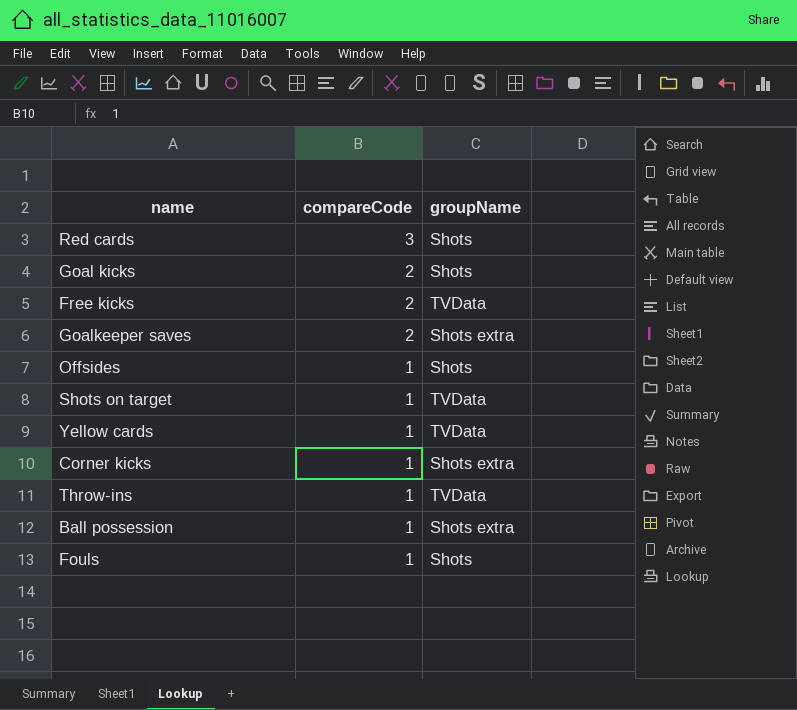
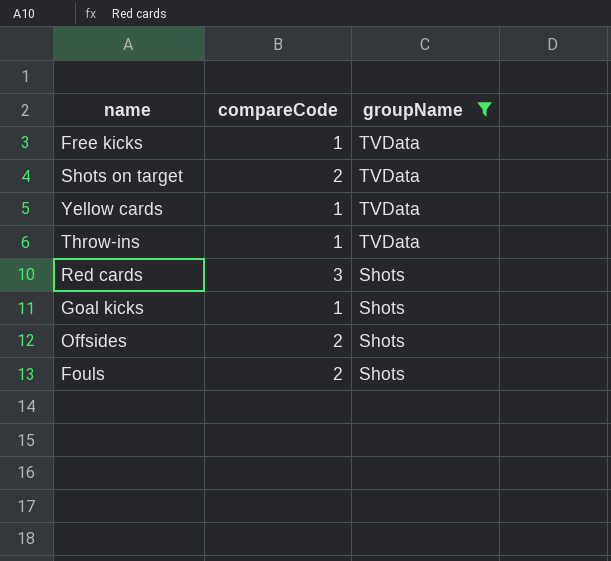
filter: none -> groupName != Shots extra
row order: compareCode descending -> groupName descending
Free kicks | compareCode: 2 -> 1
Shots on target | compareCode: 1 -> 2
Goal kicks | compareCode: 2 -> 1
Offsides | compareCode: 1 -> 2
Fouls | compareCode: 1 -> 2

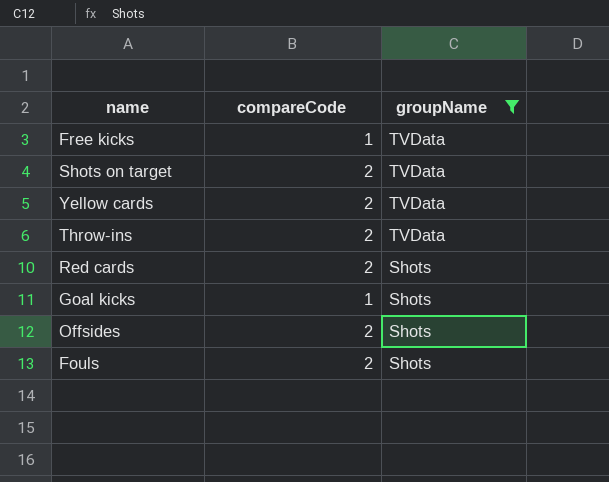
Yellow cards | compareCode: 1 -> 2
Throw-ins | compareCode: 1 -> 2
Red cards | compareCode: 3 -> 2

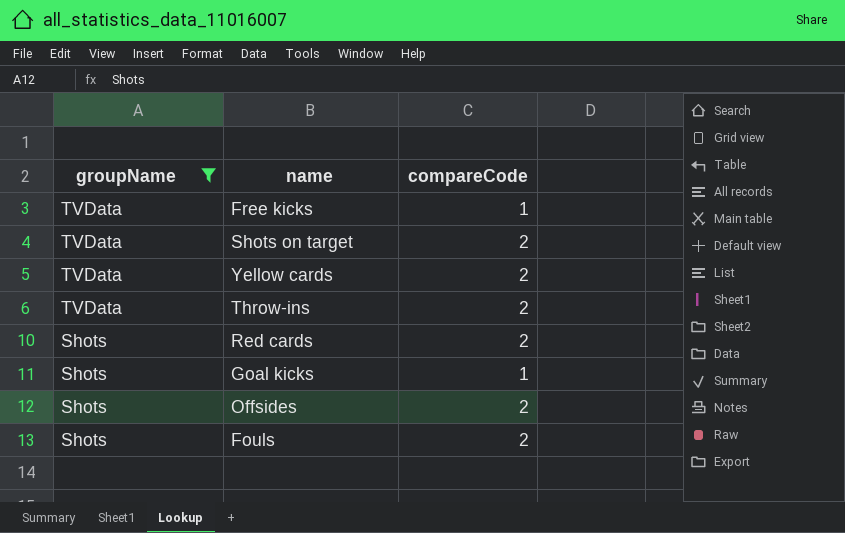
column groupName | position: 3 -> 1

